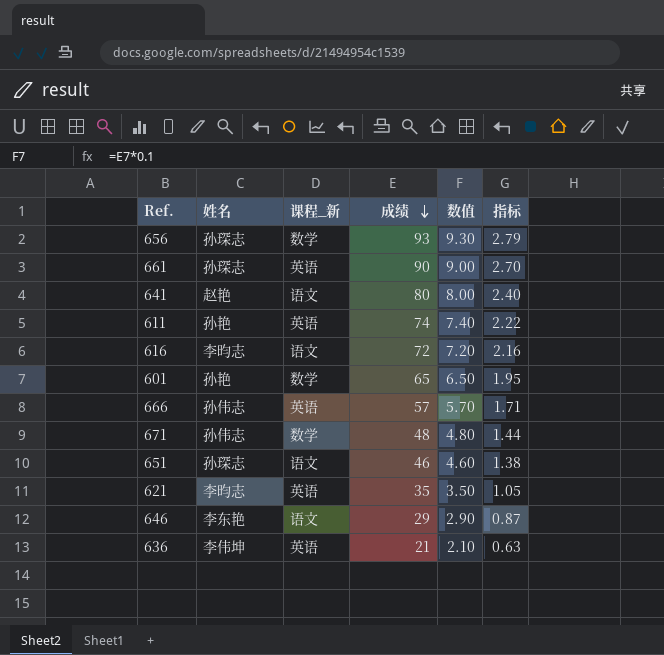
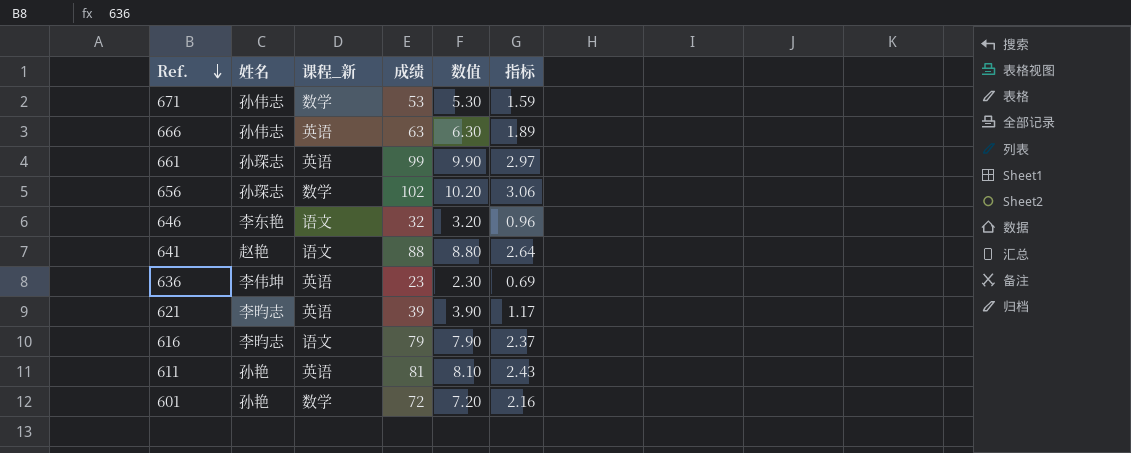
row order: 成绩 descending -> Ref. descending
row 651: 孙琛志 | 语文 | 46 | 4.60 | 1.38 -> none
671 | 成绩: 48 -> 53
671 | 数值: 4.80 -> 5.30
671 | 指标: 1.44 -> 1.59
666 | 成绩: 57 -> 63
666 | 数值: 5.70 -> 6.30
666 | 指标: 1.71 -> 1.89
661 | 成绩: 90 -> 99
661 | 数值: 9.00 -> 9.90
661 | 指标: 2.70 -> 2.97
656 | 成绩: 93 -> 102
656 | 数值: 9.30 -> 10.20
656 | 指标: 2.79 -> 3.06
646 | 成绩: 29 -> 32
646 | 数值: 2.90 -> 3.20
646 | 指标: 0.87 -> 0.96
641 | 成绩: 80 -> 88
641 | 数值: 8.00 -> 8.80
641 | 指标: 2.40 -> 2.64
636 | 成绩: 21 -> 23
636 | 数值: 2.10 -> 2.30
636 | 指标: 0.63 -> 0.69
621 | 成绩: 35 -> 39
621 | 数值: 3.50 -> 3.90
621 | 指标: 1.05 -> 1.17
616 | 成绩: 72 -> 79
616 | 数值: 7.20 -> 7.90
616 | 指标: 2.16 -> 2.37
611 | 成绩: 74 -> 81
611 | 数值: 7.40 -> 8.10
611 | 指标: 2.22 -> 2.43
601 | 成绩: 65 -> 72
601 | 数值: 6.50 -> 7.20
601 | 指标: 1.95 -> 2.16

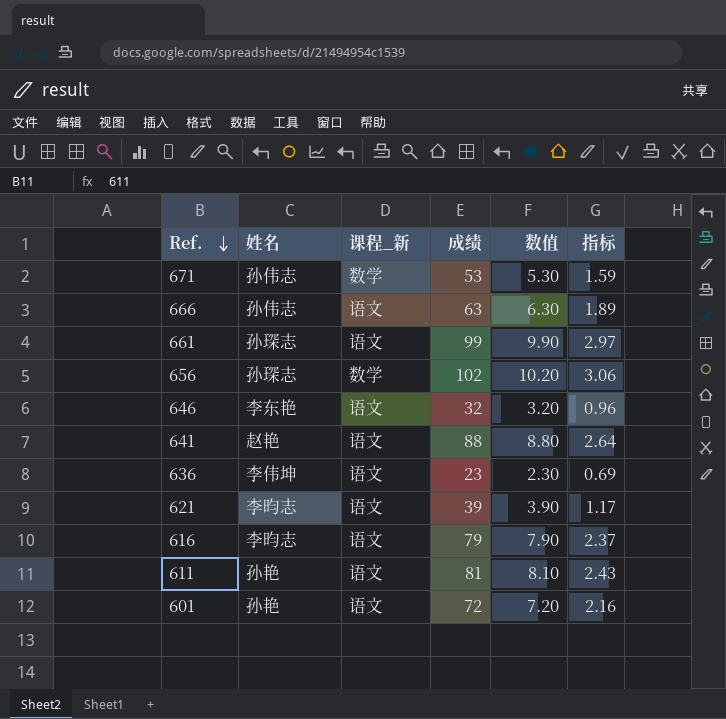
666 | 课程_新: 英语 -> 语文
661 | 课程_新: 英语 -> 语文
636 | 课程_新: 英语 -> 语文
621 | 课程_新: 英语 -> 语文
611 | 课程_新: 英语 -> 语文
601 | 课程_新: 数学 -> 语文

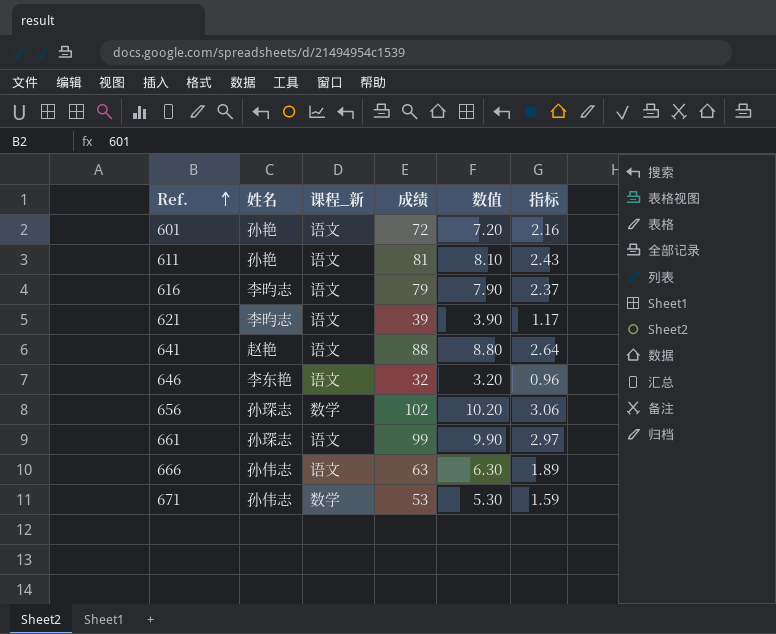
row order: Ref. descending -> Ref. ascending
row 636: 李伟坤 | 语文 | 23 | 2.30 | 0.69 -> none

